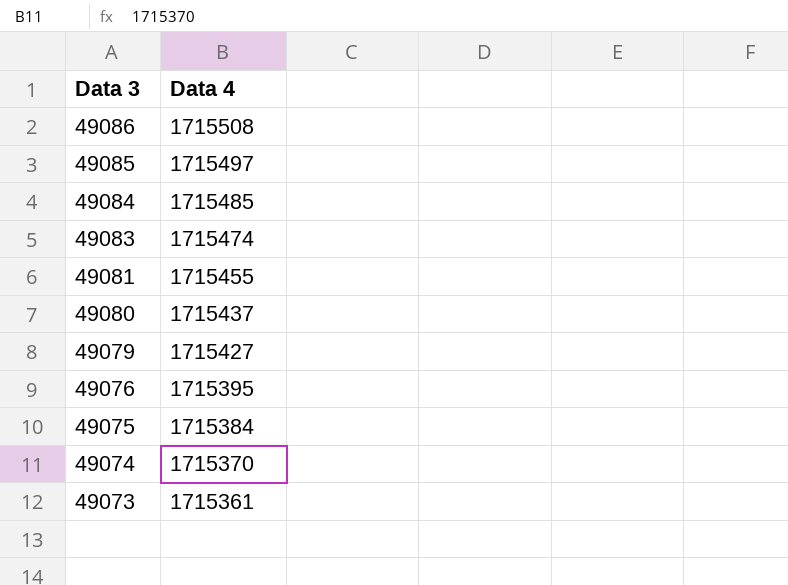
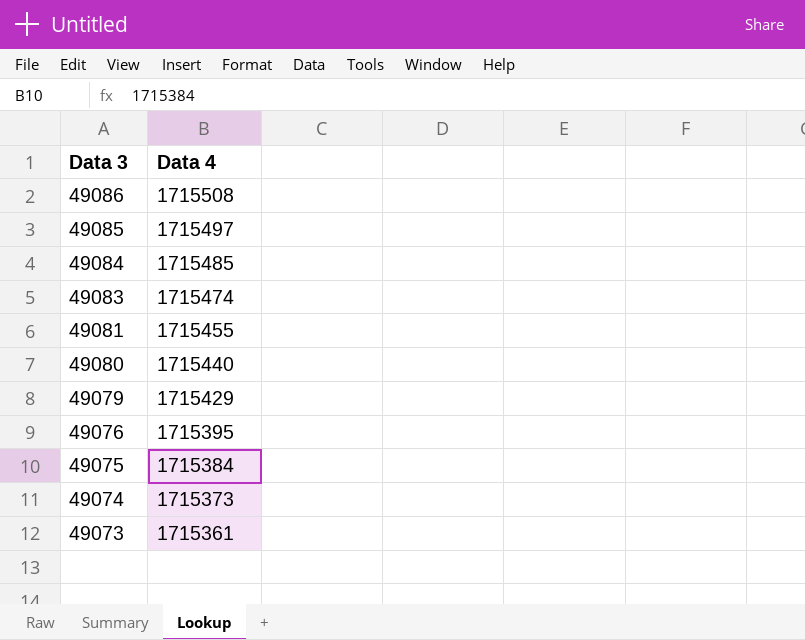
49080 | Data 4: 1715437 -> 1715440
49079 | Data 4: 1715427 -> 1715429
49074 | Data 4: 1715370 -> 1715373

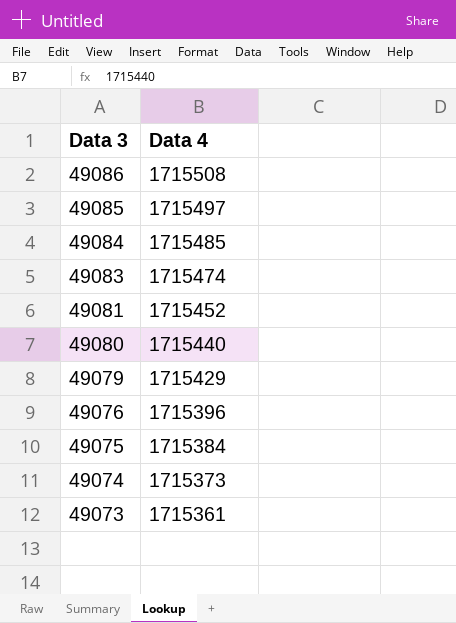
49081 | Data 4: 1715455 -> 1715452
49076 | Data 4: 1715395 -> 1715396

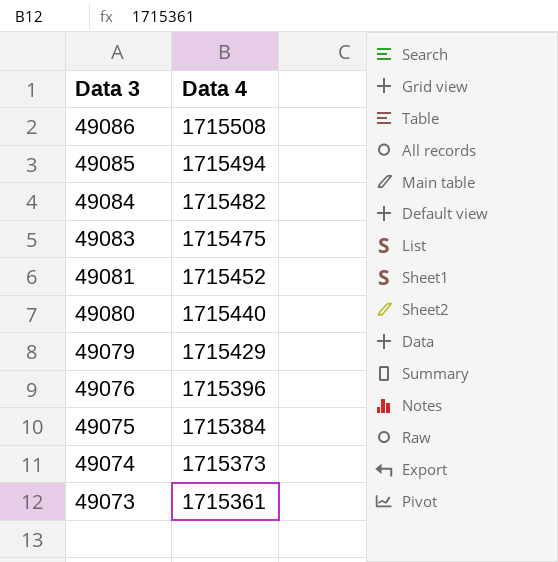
49085 | Data 4: 1715497 -> 1715494
49084 | Data 4: 1715485 -> 1715482
49083 | Data 4: 1715474 -> 1715475

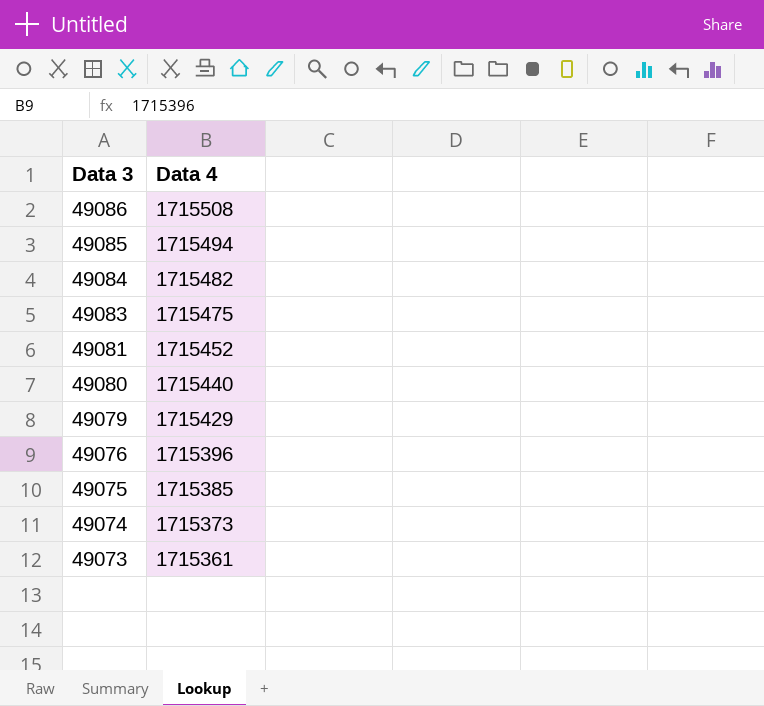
49075 | Data 4: 1715384 -> 1715385

